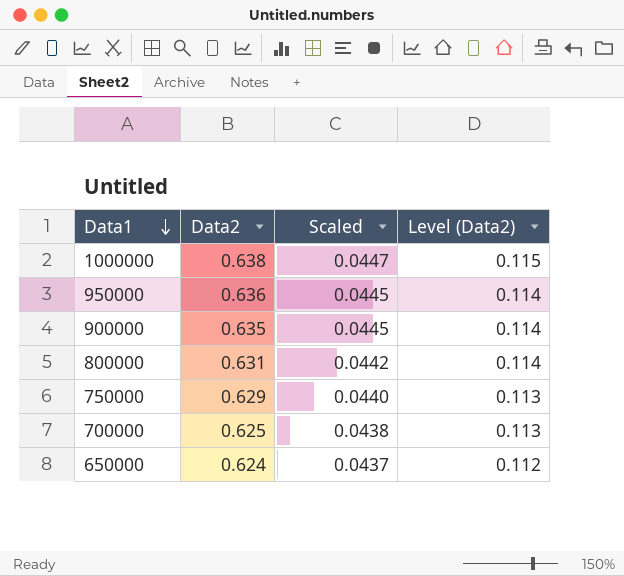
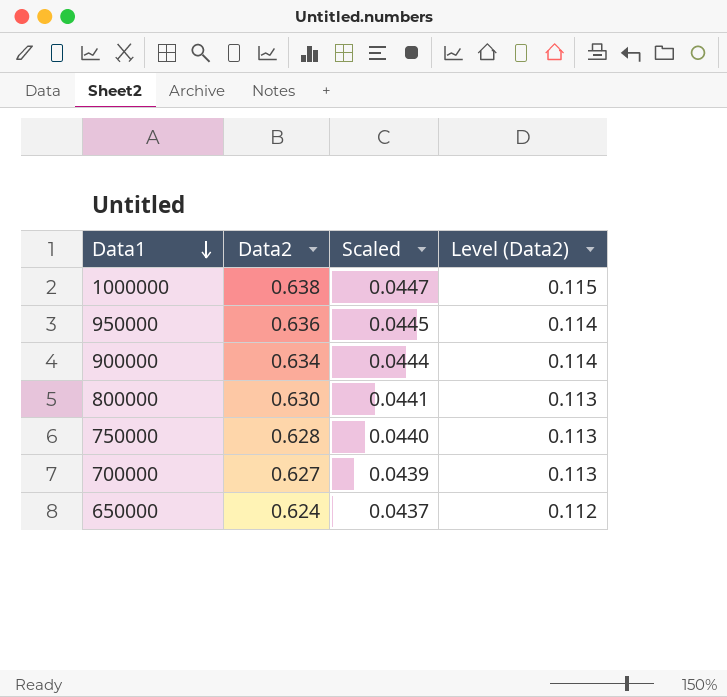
900000 | Data2: 0.635 -> 0.634
900000 | Scaled: 0.0445 -> 0.0444
800000 | Data2: 0.631 -> 0.630
800000 | Scaled: 0.0442 -> 0.0441
800000 | Level (Data2): 0.114 -> 0.113
750000 | Data2: 0.629 -> 0.628
700000 | Data2: 0.625 -> 0.627
700000 | Scaled: 0.0438 -> 0.0439

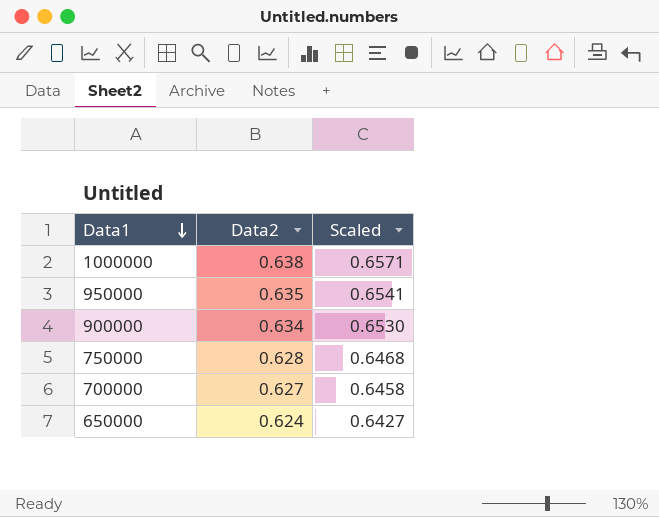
column Level (Data2) | formula: [Data2] * 0.18 -> none
column Scaled | formula: [Data2] * 0.07 -> [Data2] * 1.03
row 800000: 0.630 | 0.0441 | 0.113 -> none
950000 | Data2: 0.636 -> 0.635

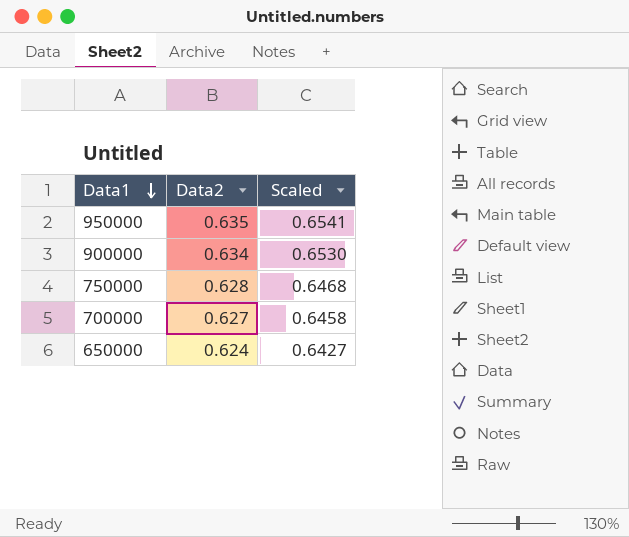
row 1000000: 0.638 | 0.6571 -> none

